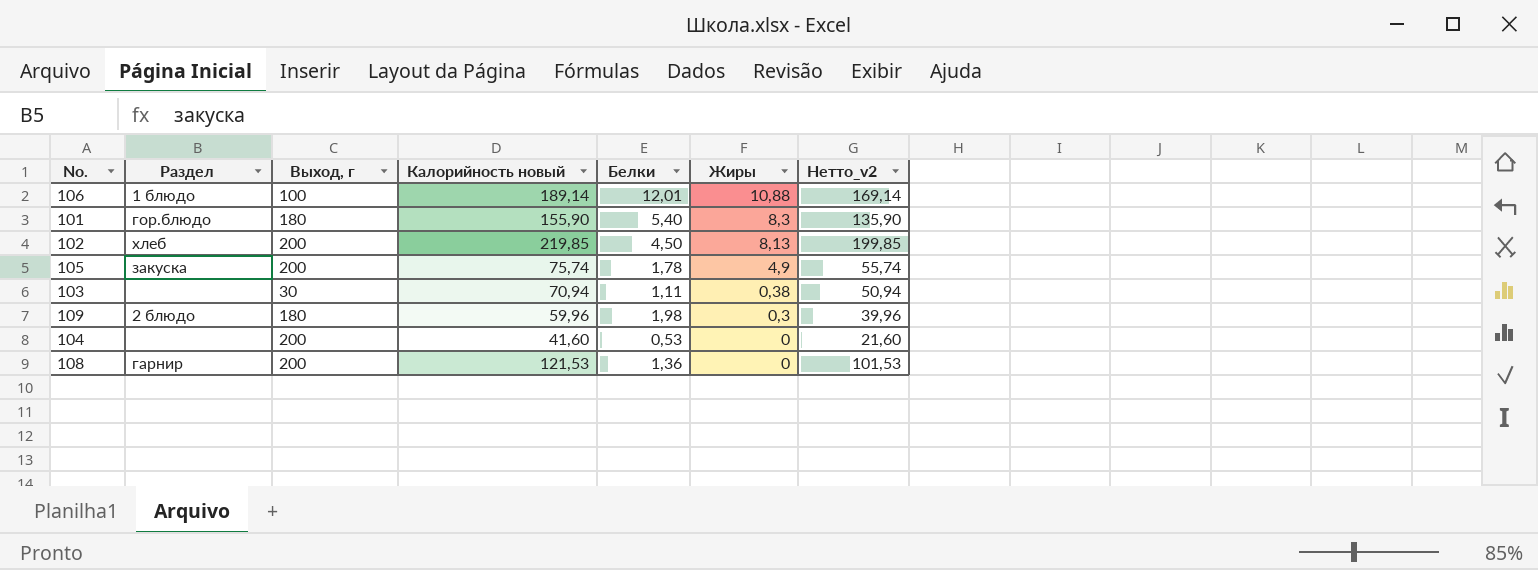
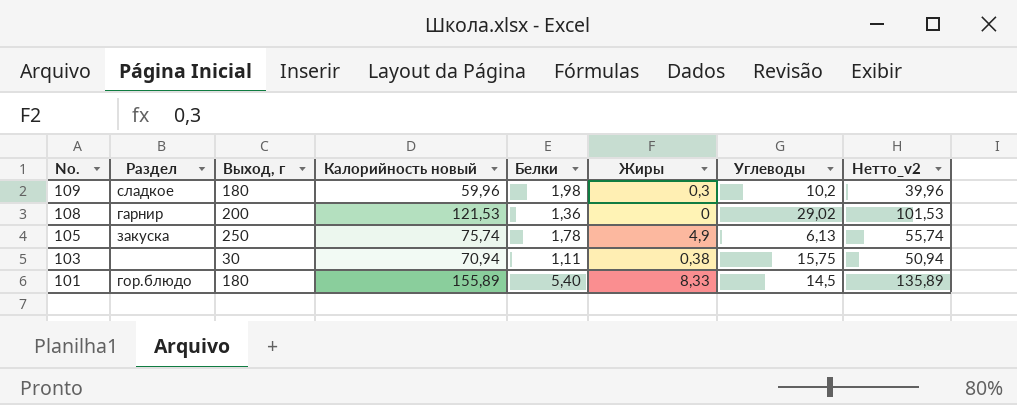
row order: Жиры descending -> No. descending
column Углеводы | position: none -> 7
row 106: 1 блюдо | 100 | 189,14 | 12,01 | 10,88 | 169,14 -> none
row 102: хлеб | 200 | 219,85 | 4,50 | 8,13 | 199,85 -> none
row 104: none | 200 | 41,60 | 0,53 | 0 | 21,60 -> none
109 | Раздел: 2 блюдо -> сладкое
105 | Выход, г: 200 -> 250
101 | Калорийность новый: 155,90 -> 155,89
101 | Жиры: 8,3 -> 8,33
101 | Нетто_v2: 135,90 -> 135,89

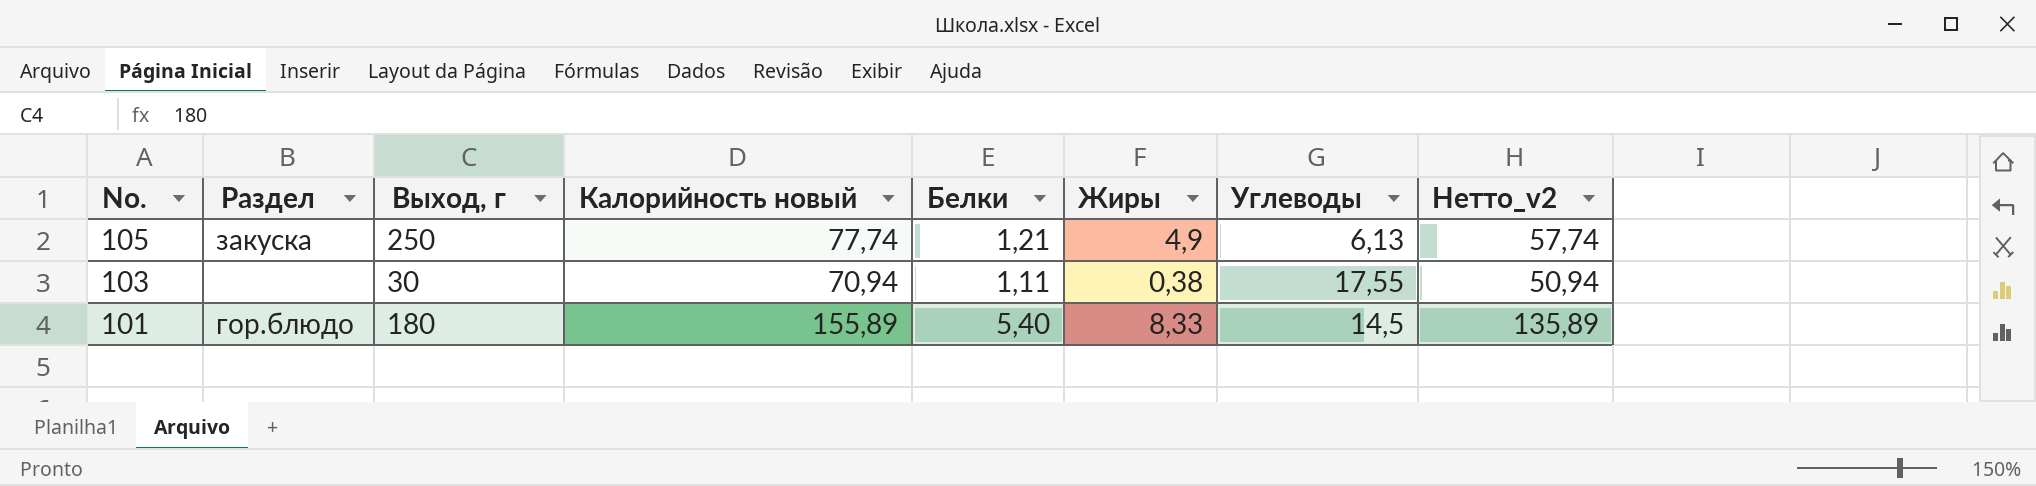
row 109: сладкое | 180 | 59,96 | 1,98 | 0,3 | 10,2 | 39,96 -> none
row 108: гарнир | 200 | 121,53 | 1,36 | 0 | 29,02 | 101,53 -> none
105 | Калорийность новый: 75,74 -> 77,74
105 | Белки: 1,78 -> 1,21
105 | Нетто_v2: 55,74 -> 57,74
103 | Углеводы: 15,75 -> 17,55

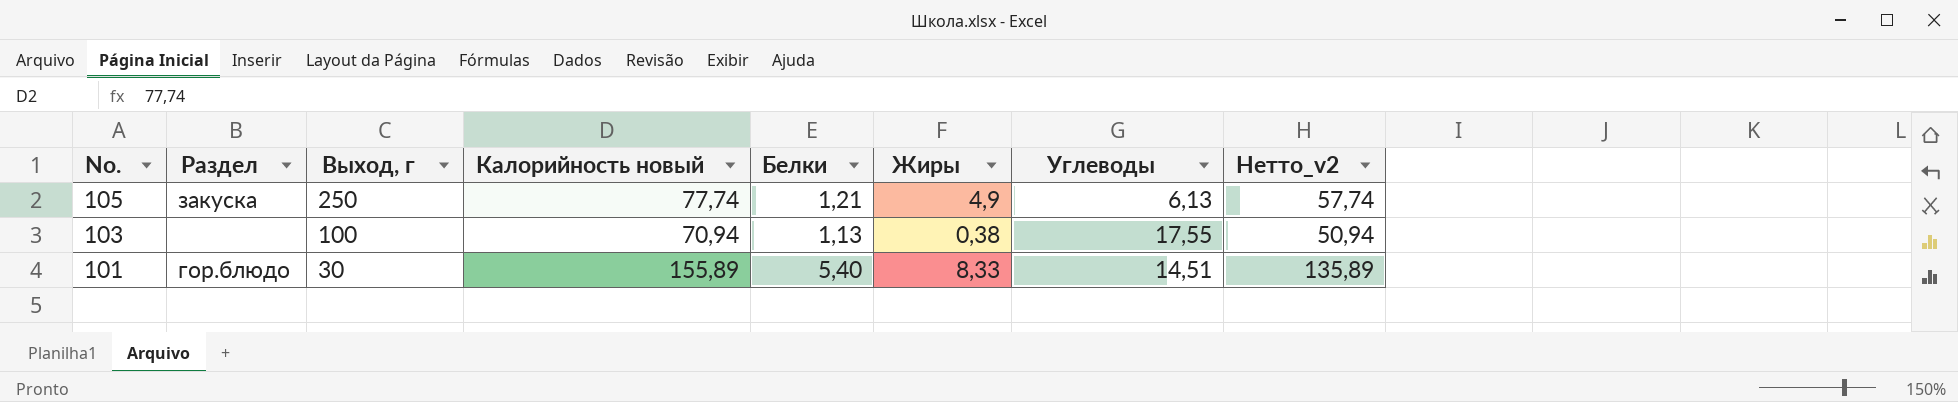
103 | Выход, г: 30 -> 100
103 | Белки: 1,11 -> 1,13
101 | Выход, г: 180 -> 30
101 | Углеводы: 14,5 -> 14,51

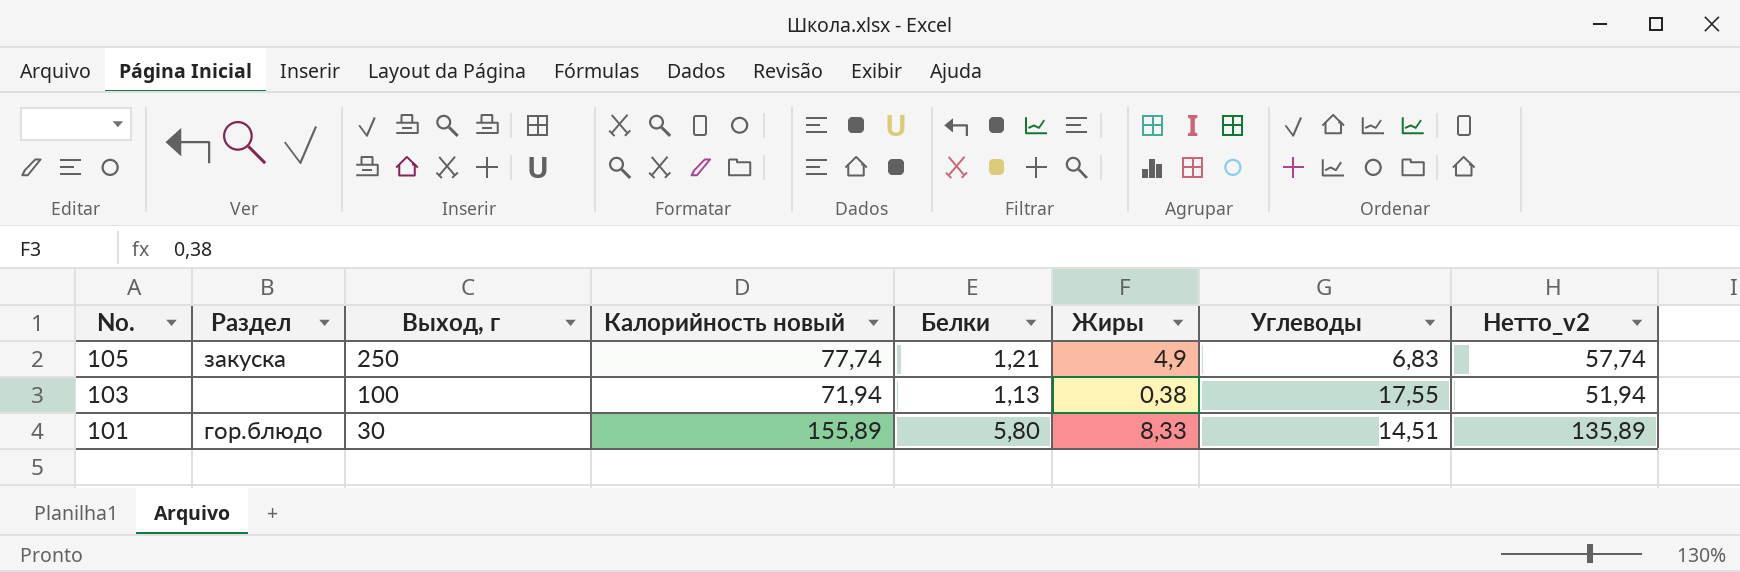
105 | Углеводы: 6,13 -> 6,83
103 | Калорийность новый: 70,94 -> 71,94
103 | Нетто_v2: 50,94 -> 51,94
101 | Белки: 5,40 -> 5,80

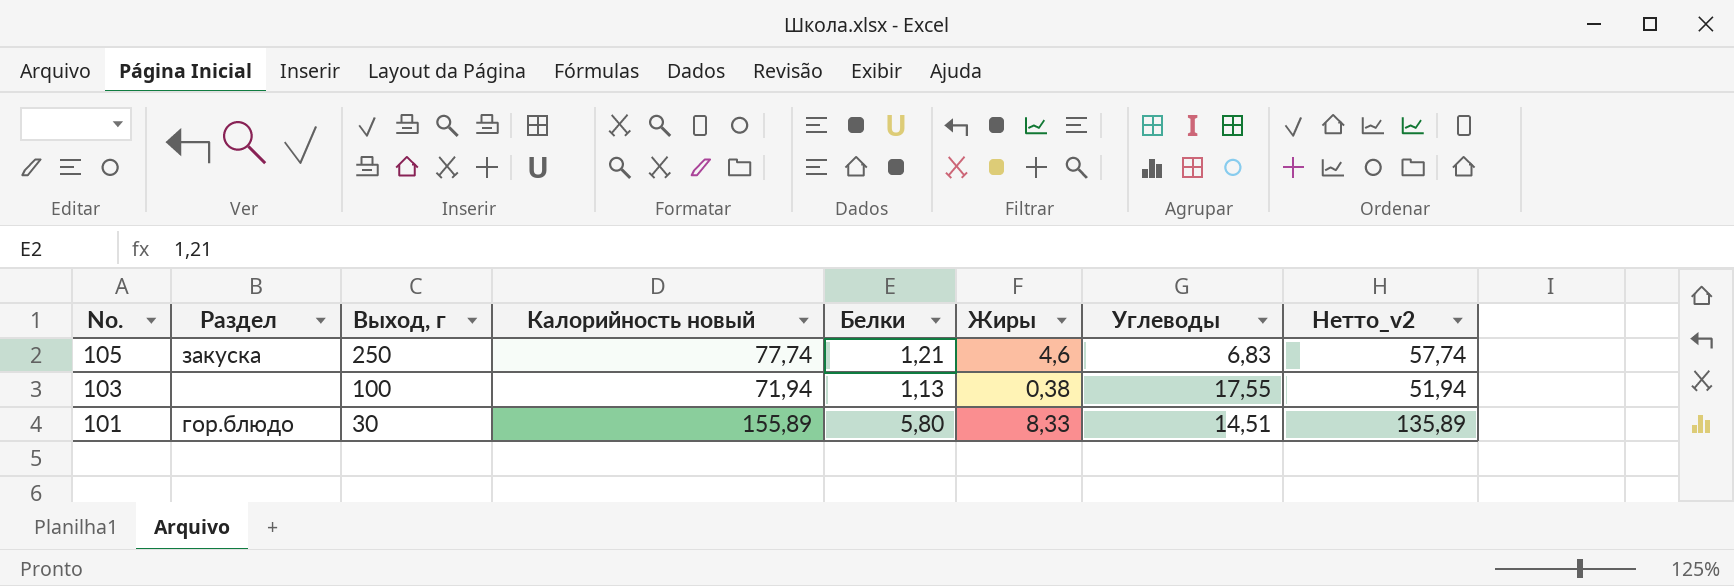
105 | Жиры: 4,9 -> 4,6

